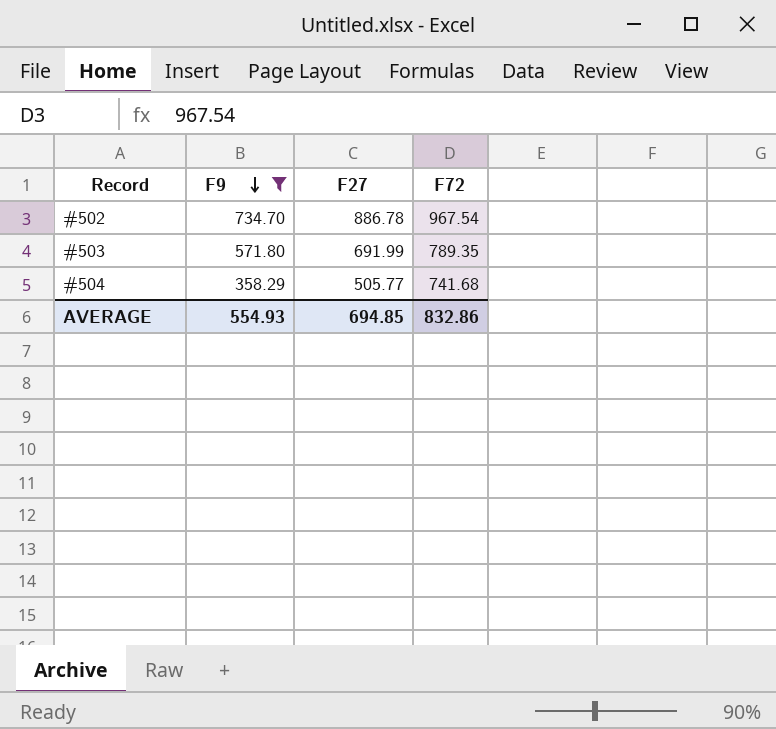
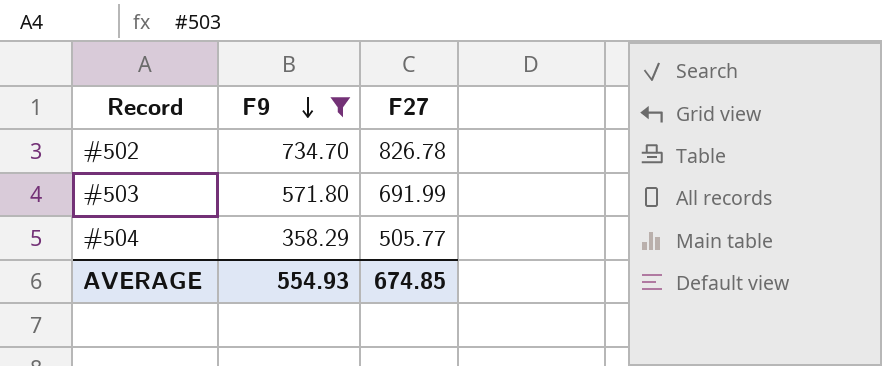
column F72 | position: 4 -> none
#502 | F27: 886.78 -> 826.78
AVERAGE | F27: 694.85 -> 674.85

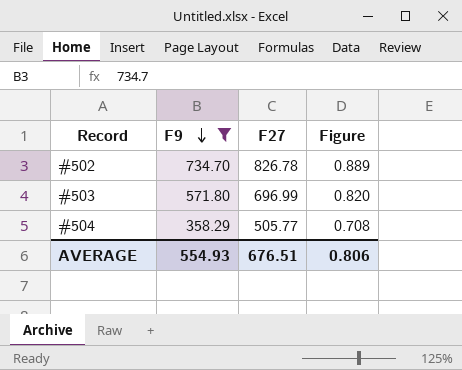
column Figure | formula: none -> [F9] / [F27]
#503 | F27: 691.99 -> 696.99
AVERAGE | F27: 674.85 -> 676.51

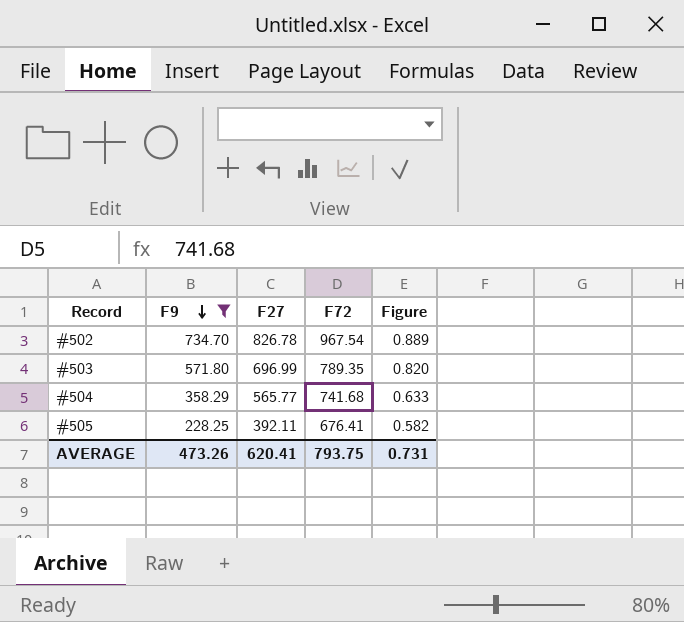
column F72 | position: none -> 4
#504 | F27: 505.77 -> 565.77
#504 | Figure: 0.708 -> 0.633
row #505: none -> 228.25 | 392.11 | 676.41 | 0.582
AVERAGE | F9: 554.93 -> 473.26
AVERAGE | F27: 676.51 -> 620.41
AVERAGE | Figure: 0.806 -> 0.731

